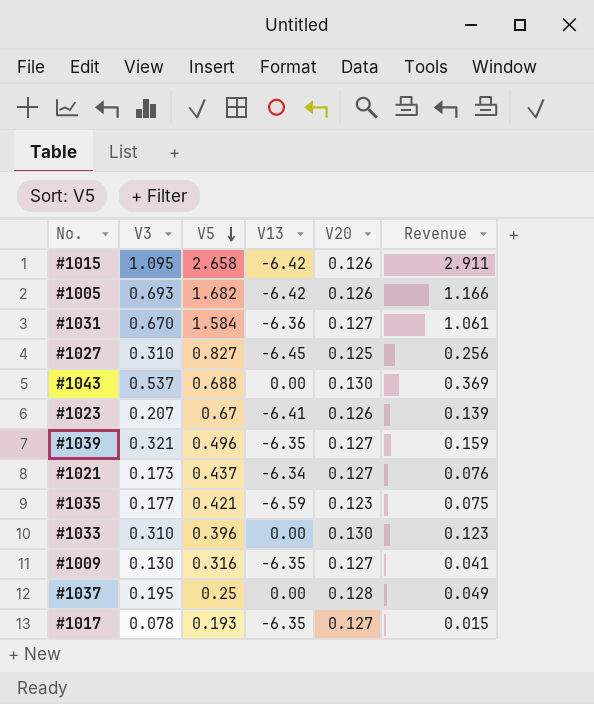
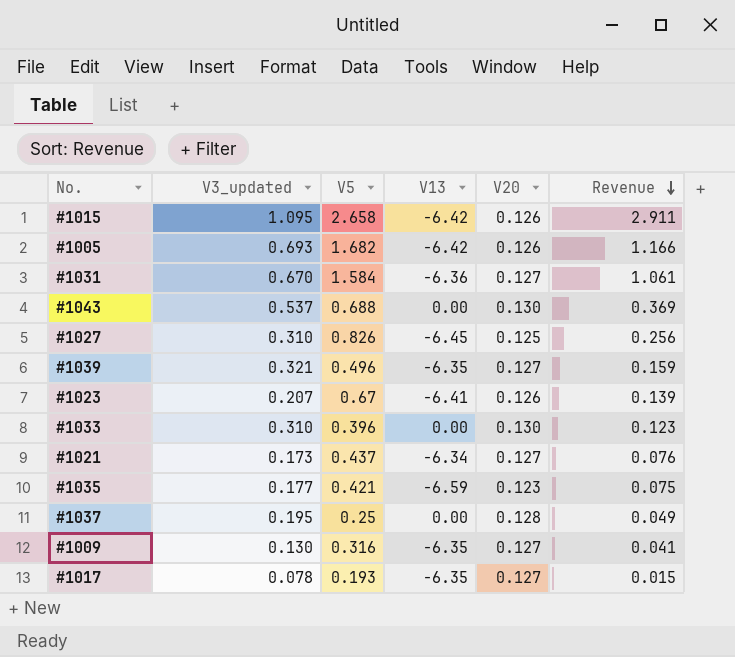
row order: V5 descending -> Revenue descending
column name: V3 -> V3_updated
#1027 | V5: 0.827 -> 0.826

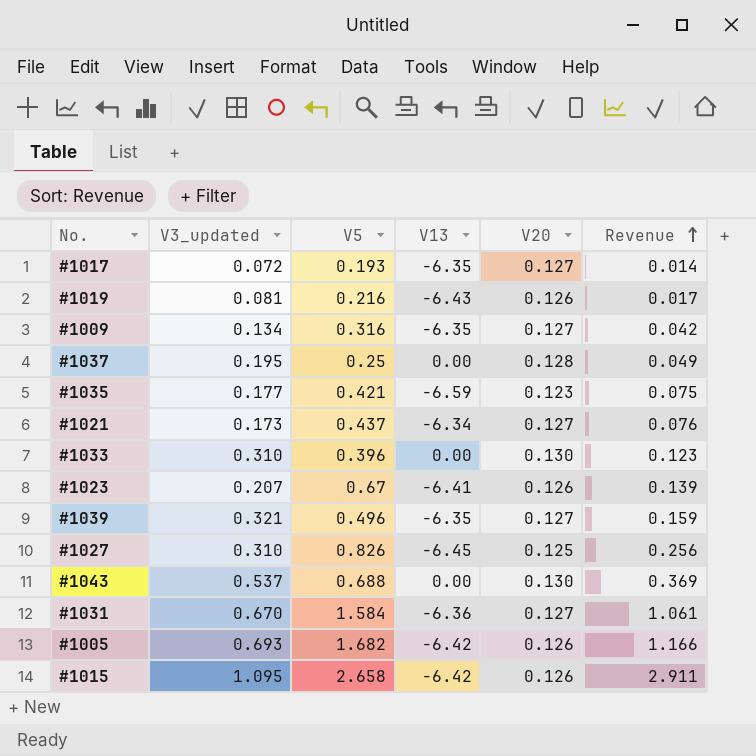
row order: Revenue descending -> Revenue ascending
#1017 | V3_updated: 0.078 -> 0.072
#1017 | Revenue: 0.015 -> 0.014
row #1019: none -> 0.081 | 0.216 | -6.43 | 0.126 | 0.017
#1009 | V3_updated: 0.130 -> 0.134
#1009 | Revenue: 0.041 -> 0.042

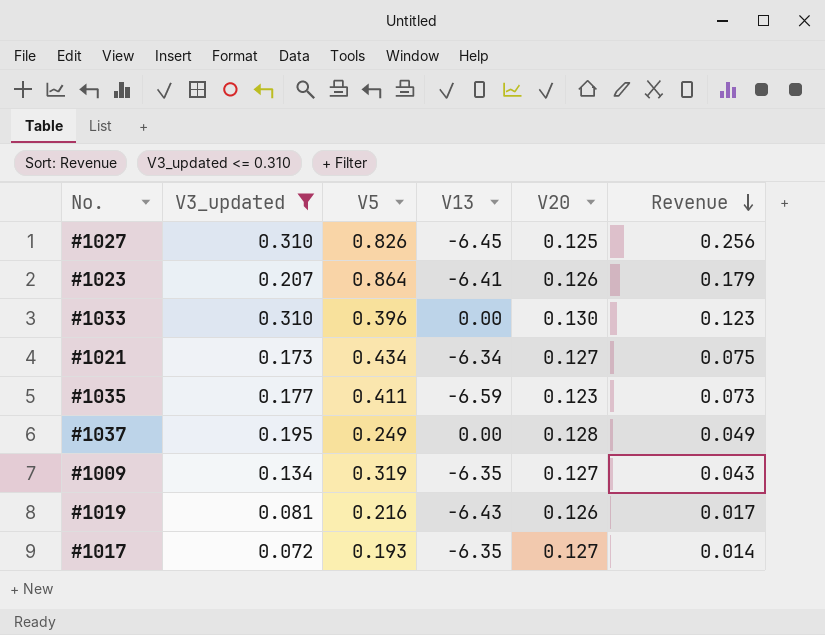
filter: none -> V3_updated <= 0.310
row order: Revenue ascending -> Revenue descending
#1023 | V5: 0.67 -> 0.864
#1023 | Revenue: 0.139 -> 0.179
#1021 | V5: 0.437 -> 0.434
#1021 | Revenue: 0.076 -> 0.075
#1035 | V5: 0.421 -> 0.411
#1035 | Revenue: 0.075 -> 0.073
#1037 | V5: 0.25 -> 0.249
#1009 | V5: 0.316 -> 0.319
#1009 | Revenue: 0.042 -> 0.043

